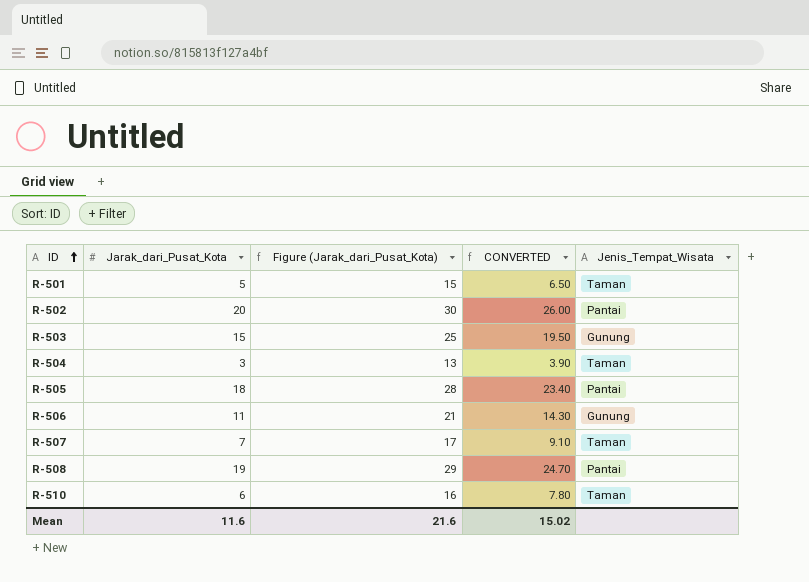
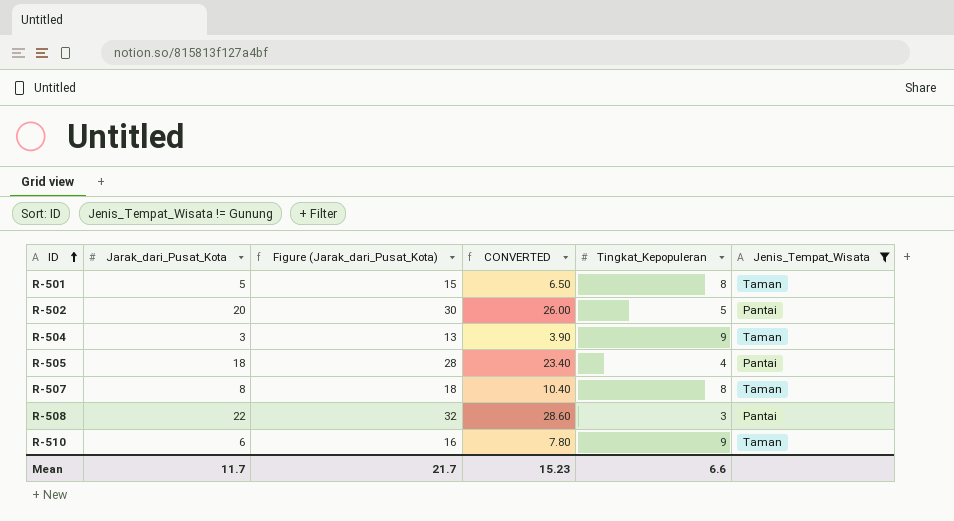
filter: none -> Jenis_Tempat_Wisata != Gunung
column Tingkat_Kepopuleran | position: none -> 5
R-507 | Jarak_dari_Pusat_Kota: 7 -> 8
R-507 | Figure (Jarak_dari_Pusat_Kota): 17 -> 18
R-507 | CONVERTED: 9.10 -> 10.40
R-508 | Jarak_dari_Pusat_Kota: 19 -> 22
R-508 | Figure (Jarak_dari_Pusat_Kota): 29 -> 32
R-508 | CONVERTED: 24.70 -> 28.60
Mean | Jarak_dari_Pusat_Kota: 11.6 -> 11.7
Mean | Figure (Jarak_dari_Pusat_Kota): 21.6 -> 21.7
Mean | CONVERTED: 15.02 -> 15.23

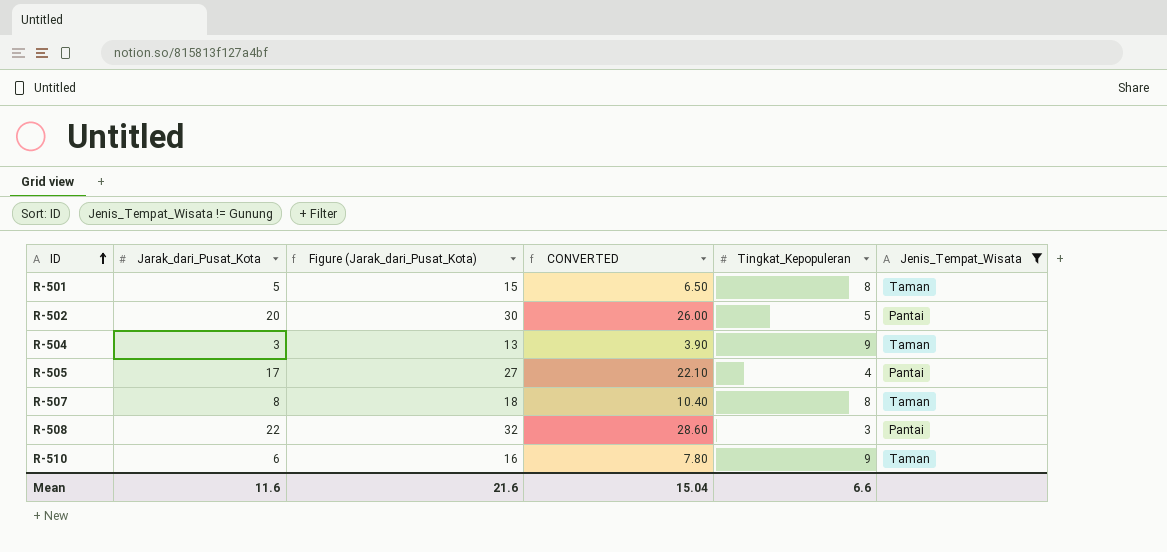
R-505 | Jarak_dari_Pusat_Kota: 18 -> 17
R-505 | Figure (Jarak_dari_Pusat_Kota): 28 -> 27
R-505 | CONVERTED: 23.40 -> 22.10
Mean | Jarak_dari_Pusat_Kota: 11.7 -> 11.6
Mean | Figure (Jarak_dari_Pusat_Kota): 21.7 -> 21.6
Mean | CONVERTED: 15.23 -> 15.04

